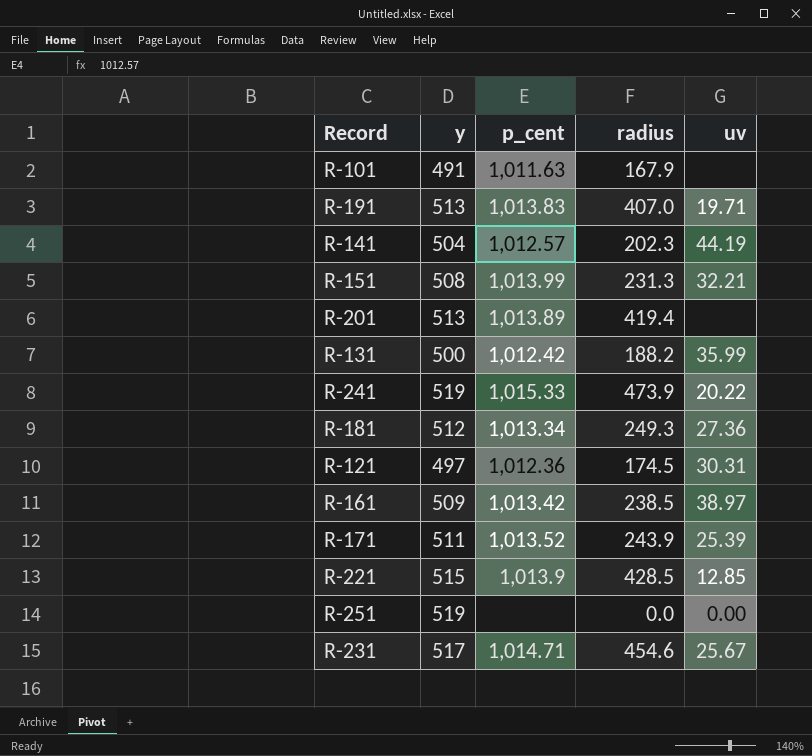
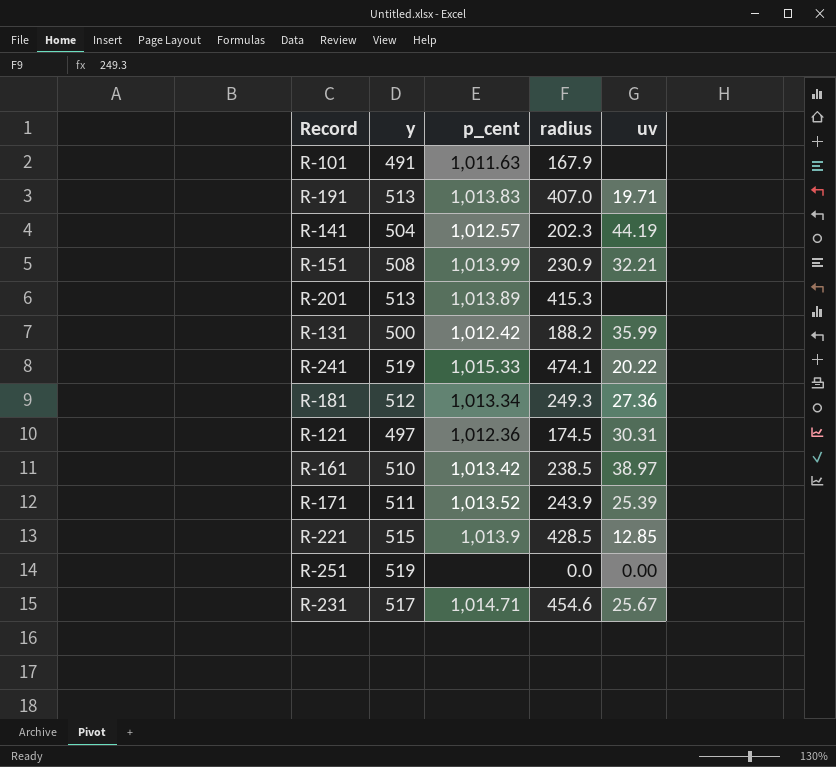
R-151 | radius: 231.3 -> 230.9
R-201 | radius: 419.4 -> 415.3
R-241 | radius: 473.9 -> 474.1
R-161 | y: 509 -> 510

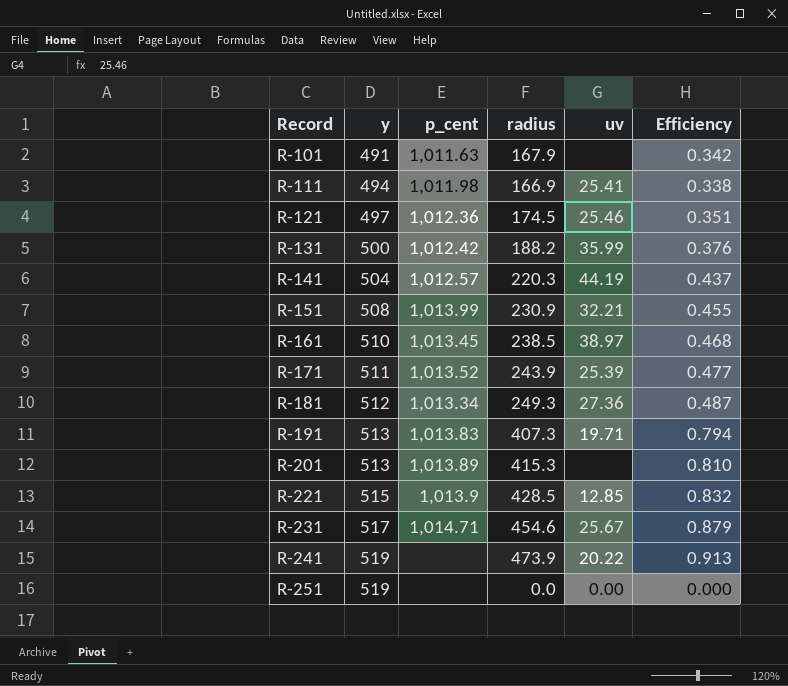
row order: none -> Record ascending
column Efficiency | formula: none -> [radius] / [y]
row R-111: none -> 494 | 1,011.98 | 166.9 | 25.41 | 0.338
R-121 | uv: 30.31 -> 25.46
R-141 | radius: 202.3 -> 220.3
R-161 | p_cent: 1,013.42 -> 1,013.45
R-191 | radius: 407.0 -> 407.3
R-241 | p_cent: 1,015.33 -> none
R-241 | radius: 474.1 -> 473.9

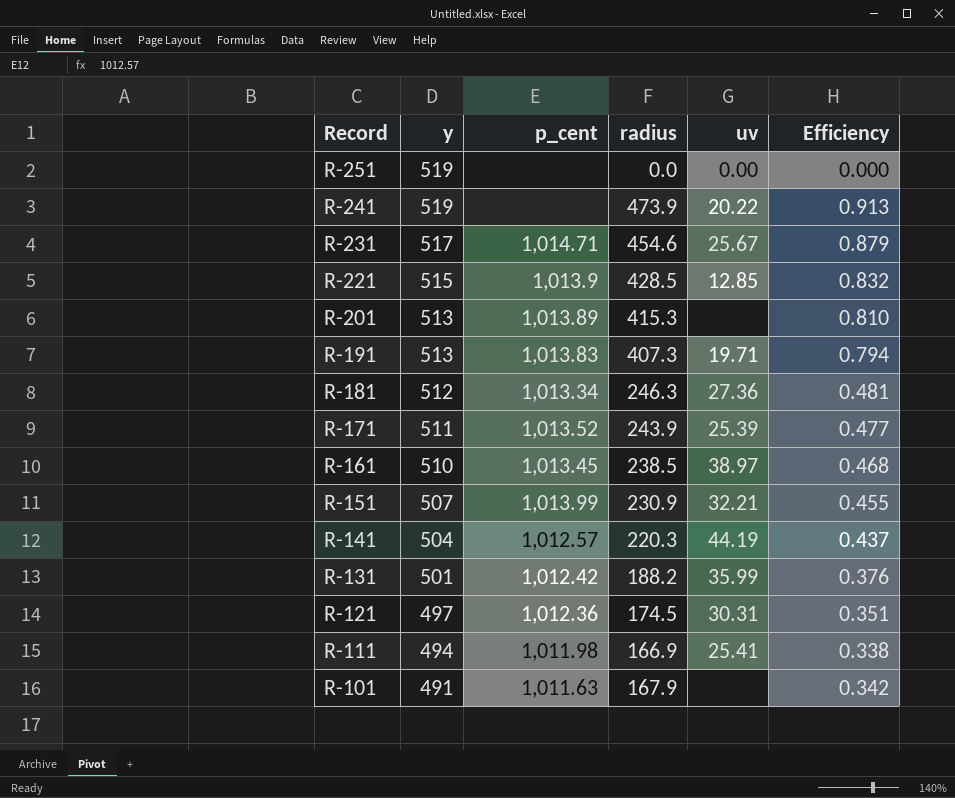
row order: Record ascending -> Record descending
R-181 | radius: 249.3 -> 246.3
R-181 | Efficiency: 0.487 -> 0.481
R-151 | y: 508 -> 507
R-131 | y: 500 -> 501
R-121 | uv: 25.46 -> 30.31

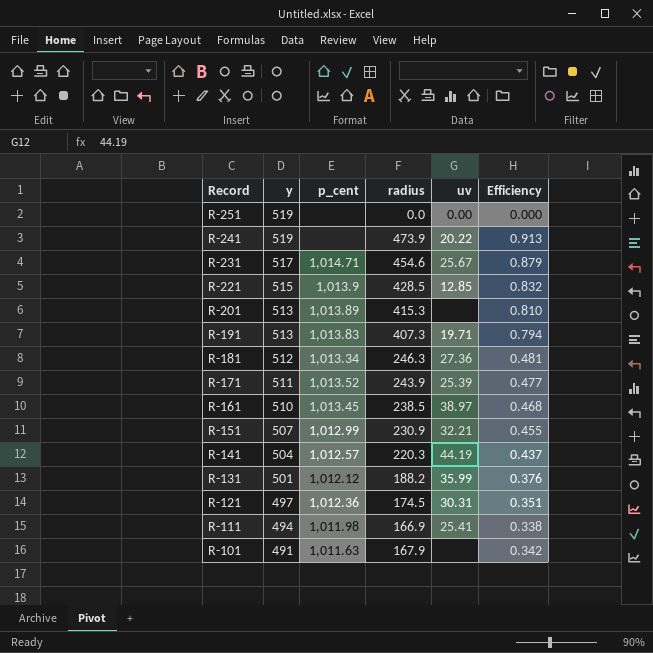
R-151 | p_cent: 1,013.99 -> 1,012.99
R-131 | p_cent: 1,012.42 -> 1,012.12

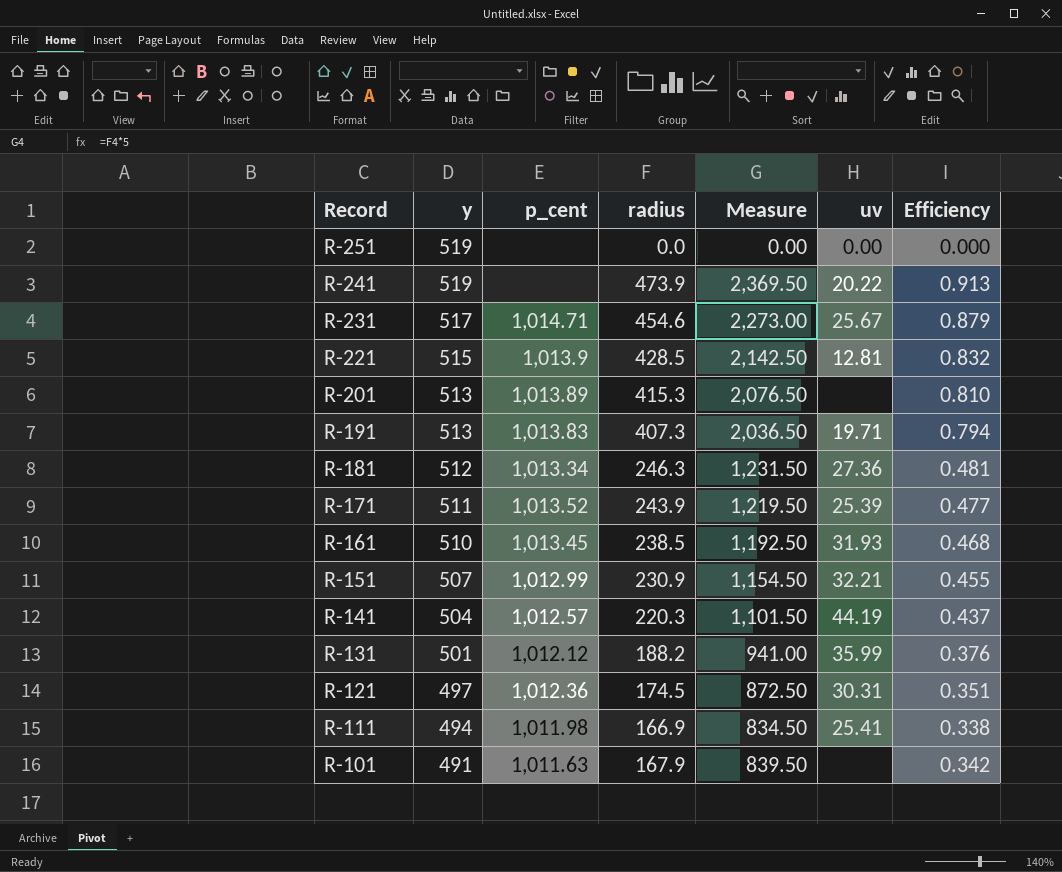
column Measure | formula: none -> [radius] * 5
R-221 | uv: 12.85 -> 12.81
R-161 | uv: 38.97 -> 31.93

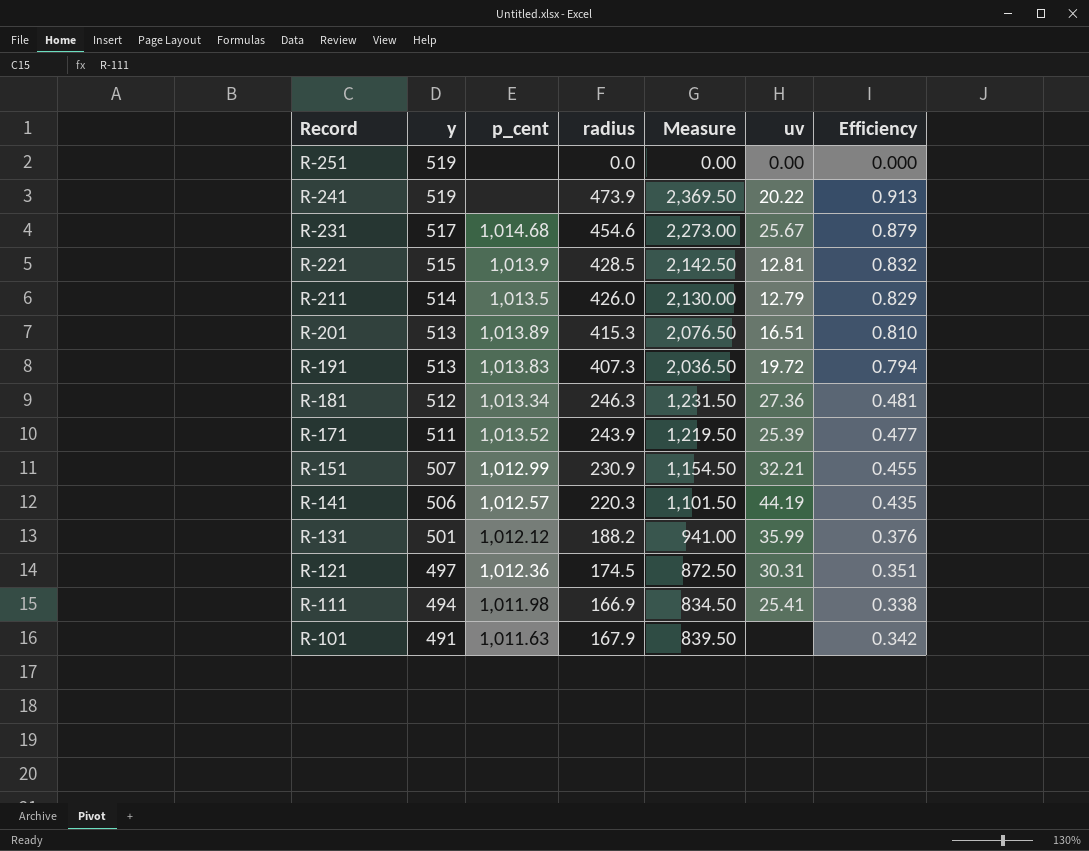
row R-161: 510 | 1,013.45 | 238.5 | 1,192.50 | 31.93 | 0.468 -> none
R-231 | p_cent: 1,014.71 -> 1,014.68
row R-211: none -> 514 | 1,013.5 | 426.0 | 2,130.00 | 12.79 | 0.829
R-201 | uv: none -> 16.51
R-191 | uv: 19.71 -> 19.72
R-141 | y: 504 -> 506
R-141 | Efficiency: 0.437 -> 0.435

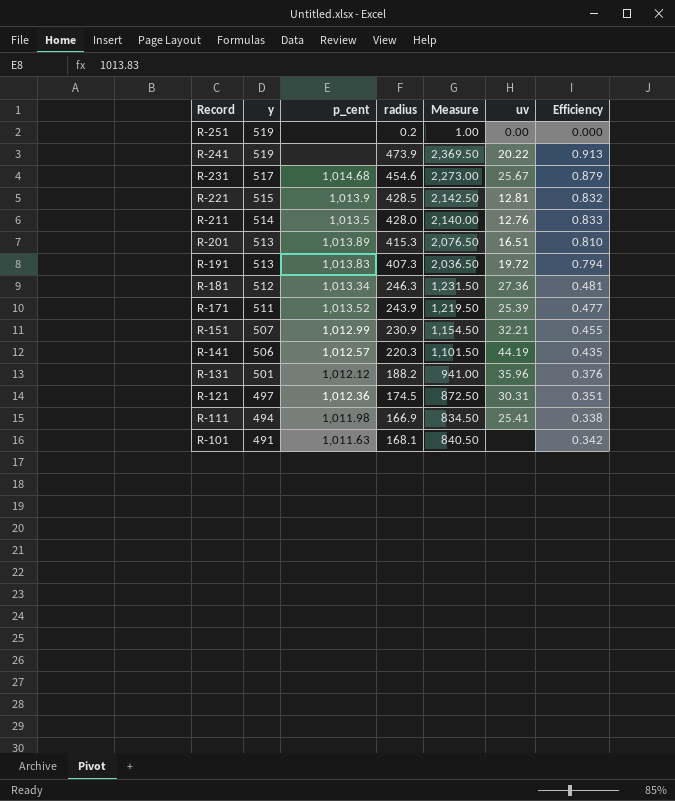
R-251 | radius: 0.0 -> 0.2
R-251 | Measure: 0.00 -> 1.00
R-211 | radius: 426.0 -> 428.0
R-211 | Measure: 2,130.00 -> 2,140.00
R-211 | uv: 12.79 -> 12.76
R-211 | Efficiency: 0.829 -> 0.833
R-131 | uv: 35.99 -> 35.96
R-101 | radius: 167.9 -> 168.1
R-101 | Measure: 839.50 -> 840.50

